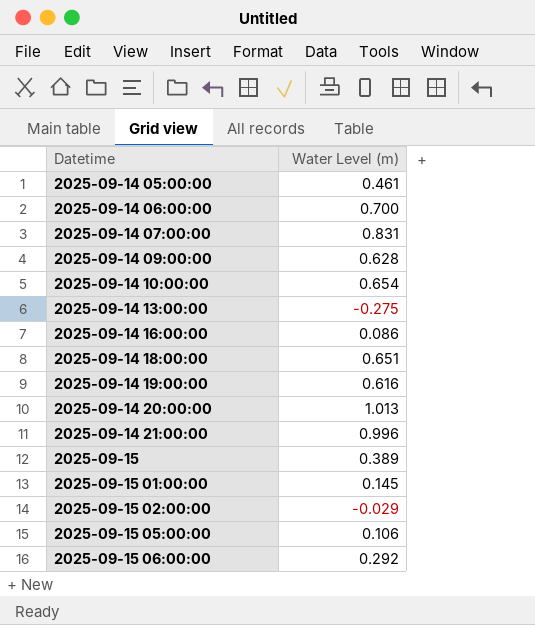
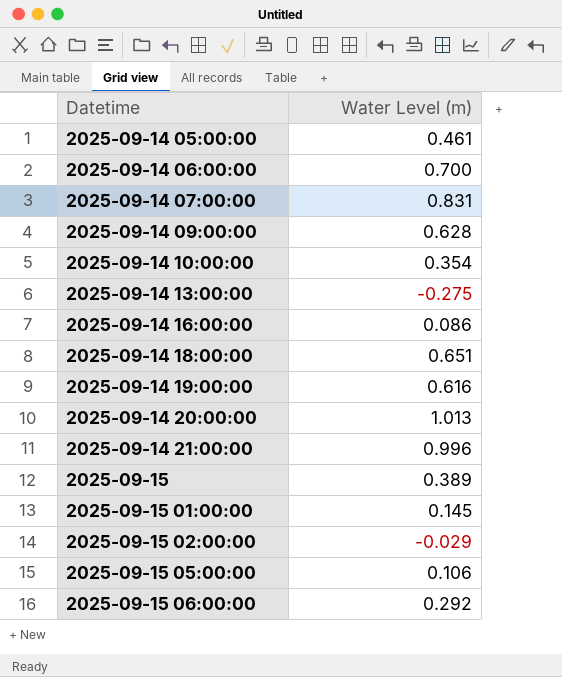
2025-09-14 10:00:00 | Water Level (m): 0.654 -> 0.354

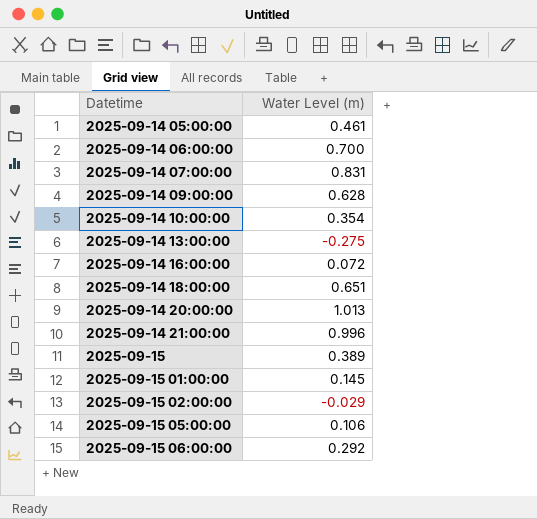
row 2025-09-14 19:00:00: 0.616 -> none
2025-09-14 16:00:00 | Water Level (m): 0.086 -> 0.072

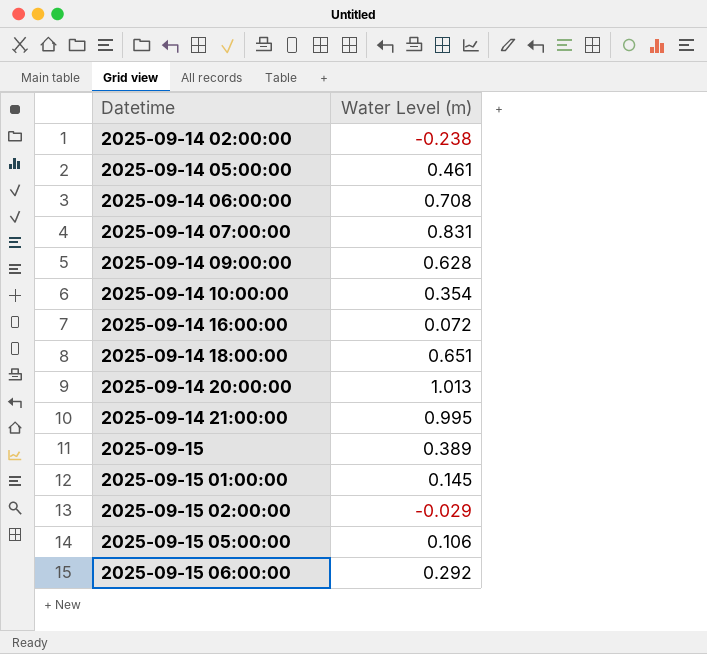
row 2025-09-14 13:00:00: -0.275 -> none
row 2025-09-14 02:00:00: none -> -0.238
2025-09-14 06:00:00 | Water Level (m): 0.700 -> 0.708
2025-09-14 21:00:00 | Water Level (m): 0.996 -> 0.995

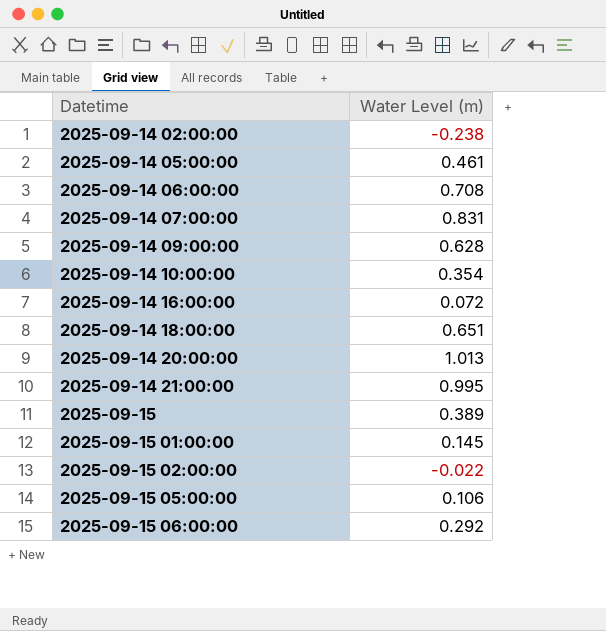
2025-09-15 02:00:00 | Water Level (m): -0.029 -> -0.022

